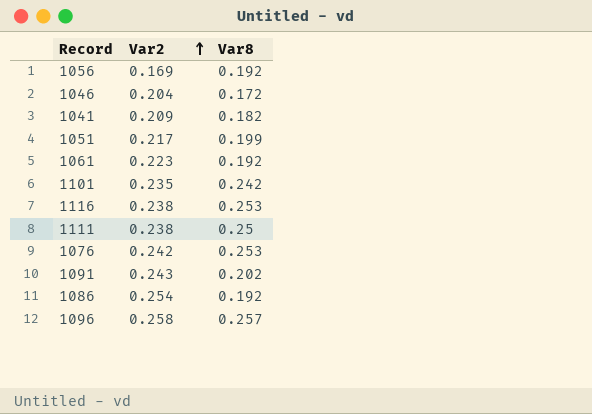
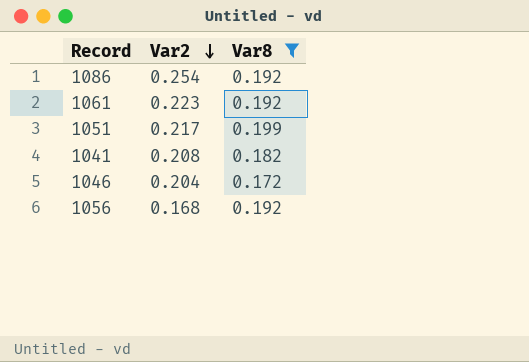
filter: none -> Var8 <= 0.199
row order: Var2 ascending -> Var2 descending
1041 | Var2: 0.209 -> 0.208
1056 | Var2: 0.169 -> 0.168

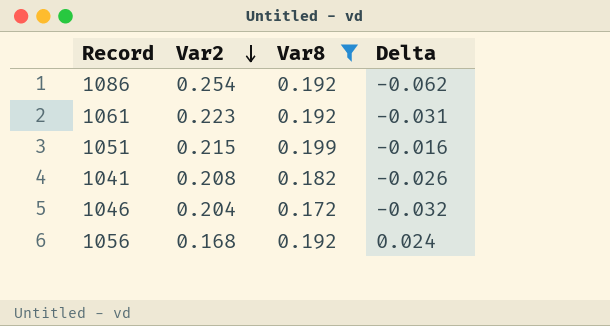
column Delta | formula: none -> [Var8] - [Var2]
1051 | Var2: 0.217 -> 0.215

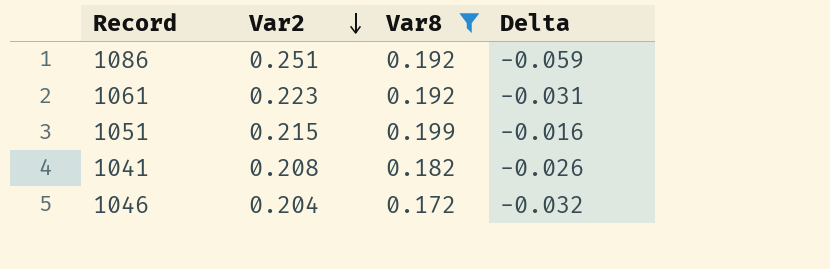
row 1056: 0.168 | 0.192 | 0.024 -> none
1086 | Var2: 0.254 -> 0.251
1086 | Delta: -0.062 -> -0.059

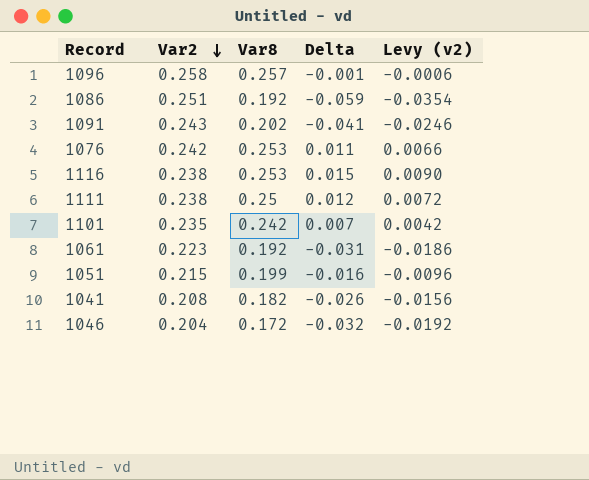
filter: Var8 <= 0.199 -> none
column Levy (v2) | formula: none -> [Delta] * 0.6

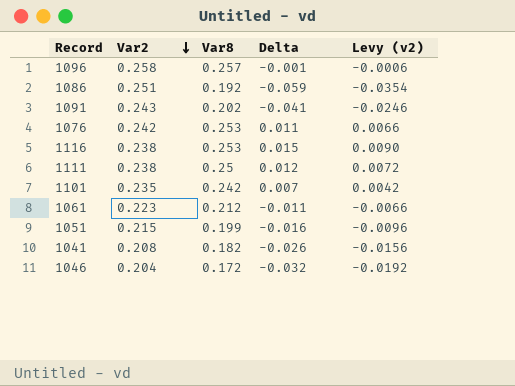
1061 | Var8: 0.192 -> 0.212
1061 | Delta: -0.031 -> -0.011
1061 | Levy (v2): -0.0186 -> -0.0066

